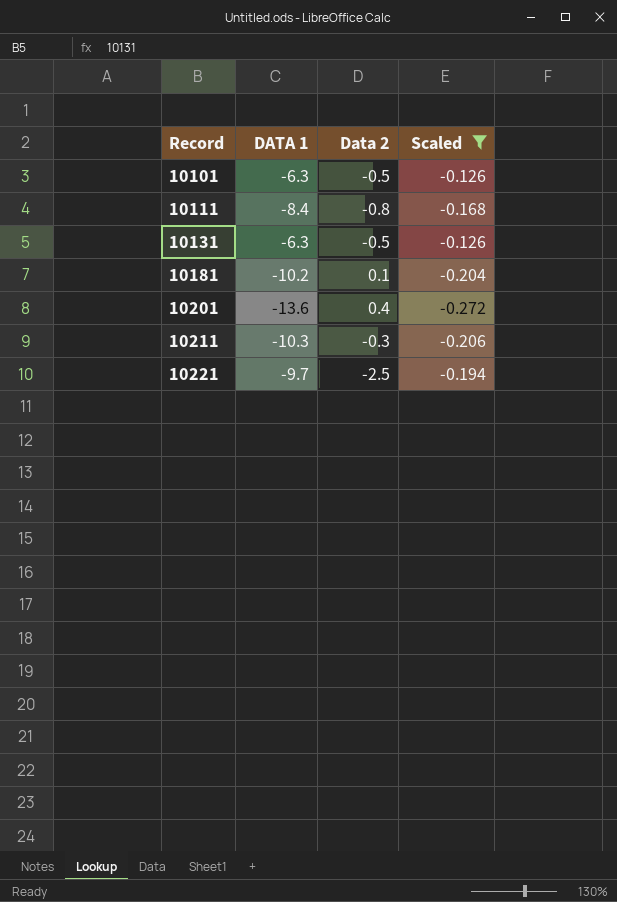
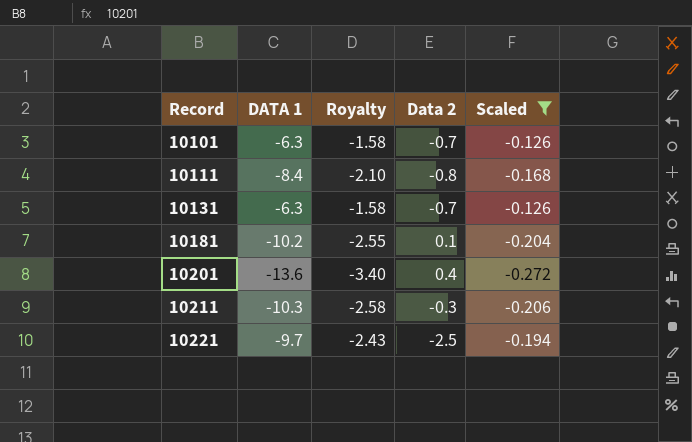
column Royalty | formula: none -> [DATA 1] * 0.25
10101 | Data 2: -0.5 -> -0.7
10131 | Data 2: -0.5 -> -0.7

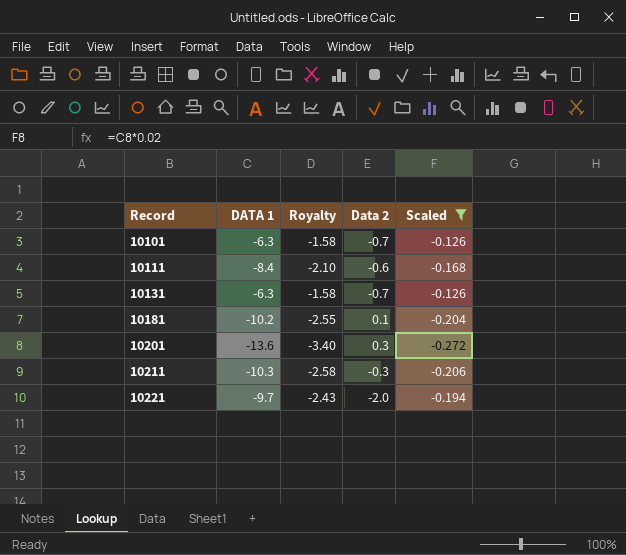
10111 | Data 2: -0.8 -> -0.6
10201 | Data 2: 0.4 -> 0.3
10221 | Data 2: -2.5 -> -2.0

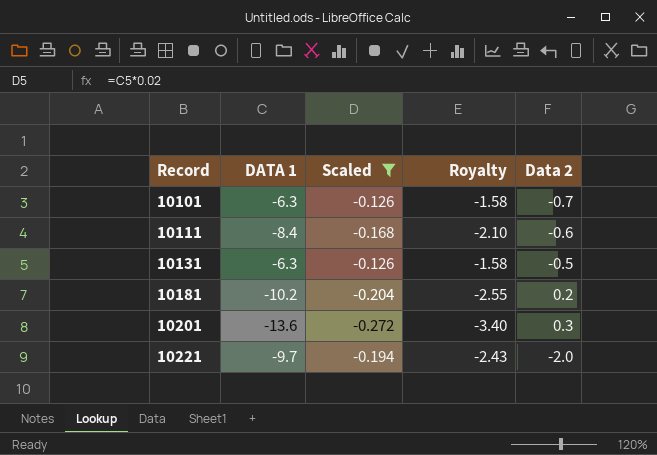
column Scaled | position: 5 -> 3
row 10211: -10.3 | -2.58 | -0.3 | -0.206 -> none
10131 | Data 2: -0.7 -> -0.5
10181 | Data 2: 0.1 -> 0.2

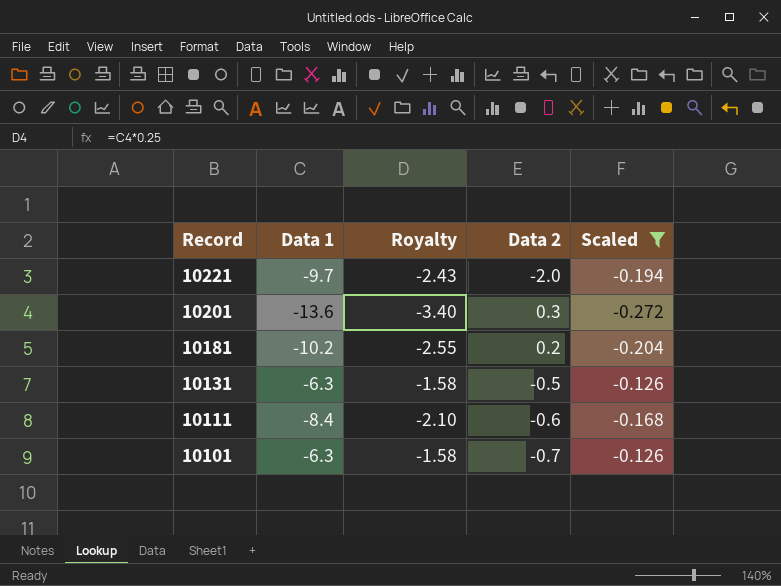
row order: Record ascending -> Record descending
column name: DATA 1 -> Data 1
column Scaled | position: 3 -> 5

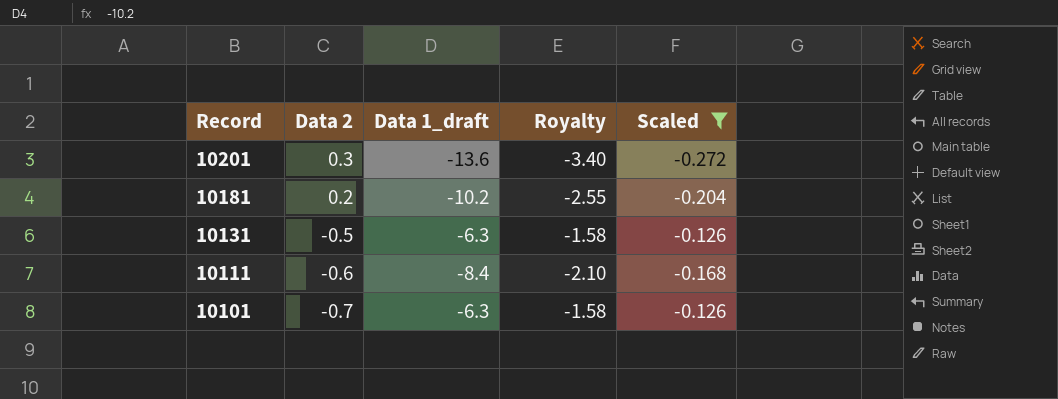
column Data 2 | position: 4 -> 2
column name: Data 1 -> Data 1_draft
row 10221: -9.7 | -2.43 | -2.0 | -0.194 -> none

